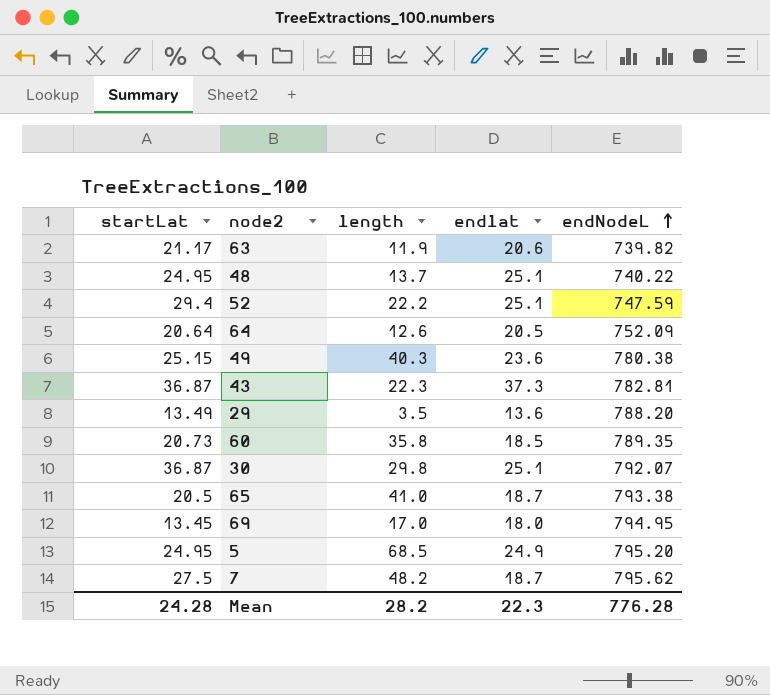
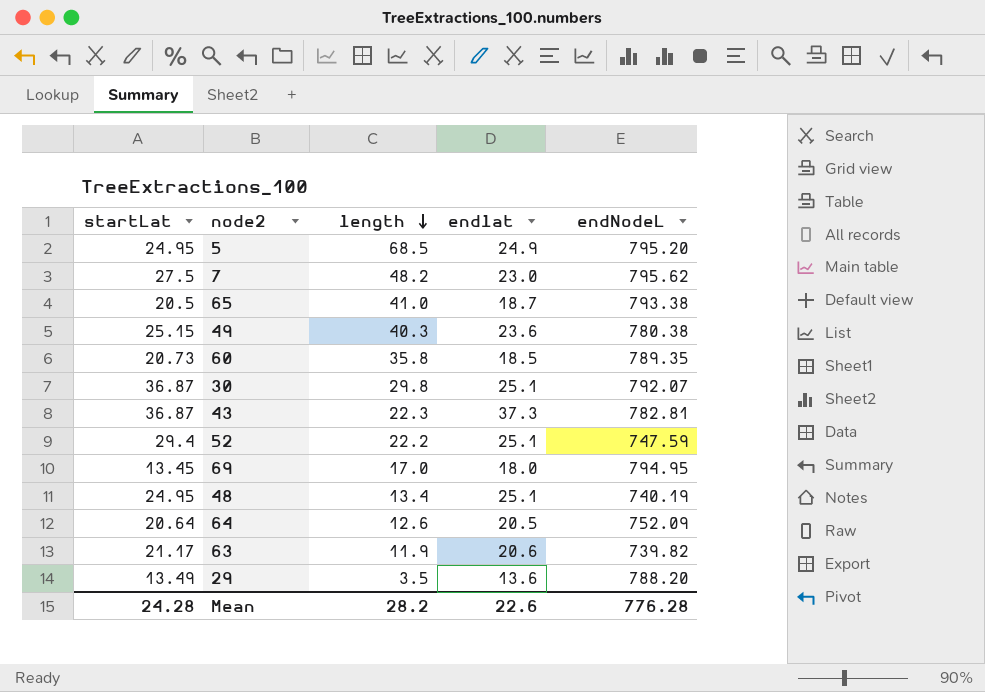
row order: endNodeL ascending -> length descending
7 | endlat: 18.7 -> 23.0
48 | length: 13.7 -> 13.4
48 | endNodeL: 740.22 -> 740.19
Mean | endlat: 22.3 -> 22.6

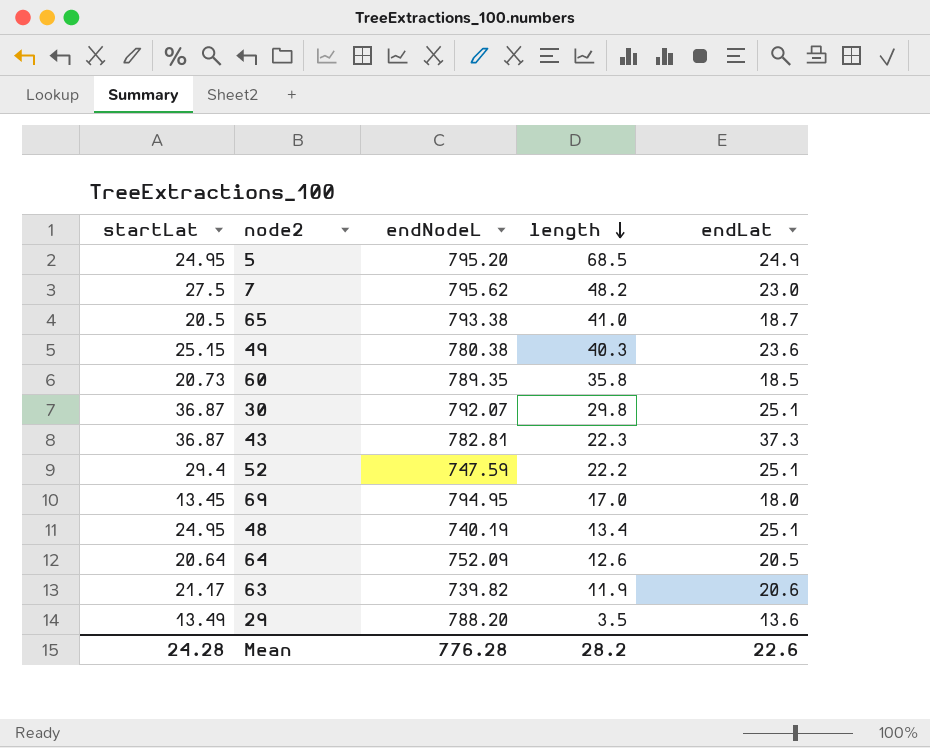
column endNodeL | position: 5 -> 3
column name: endlat -> endLat

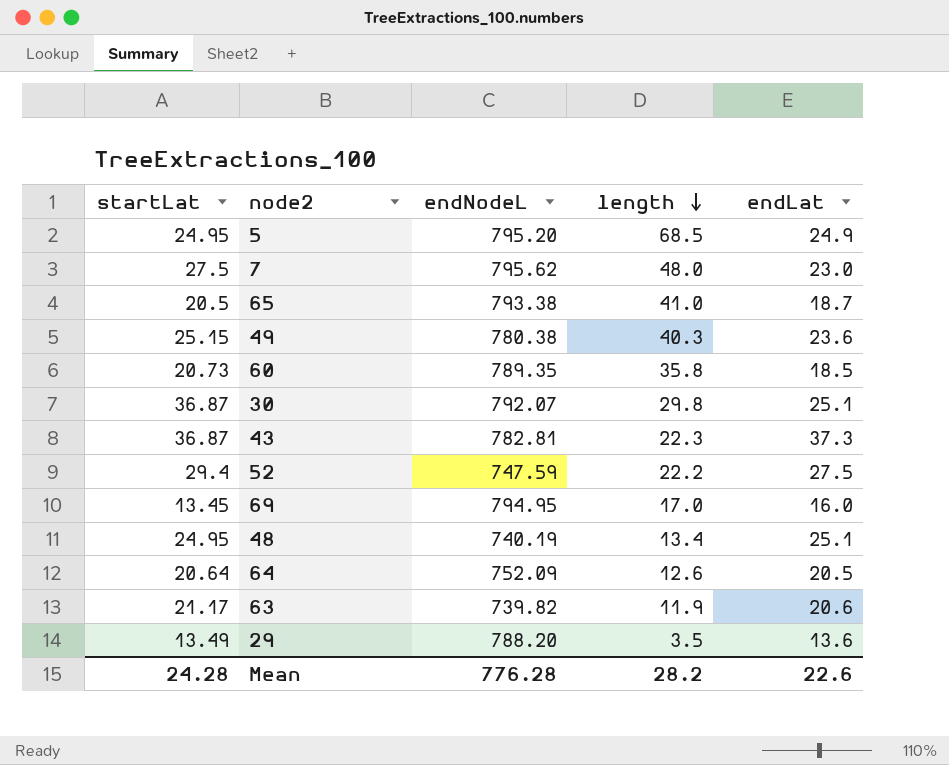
7 | length: 48.2 -> 48.0
52 | endLat: 25.1 -> 27.5
69 | endLat: 18.0 -> 16.0

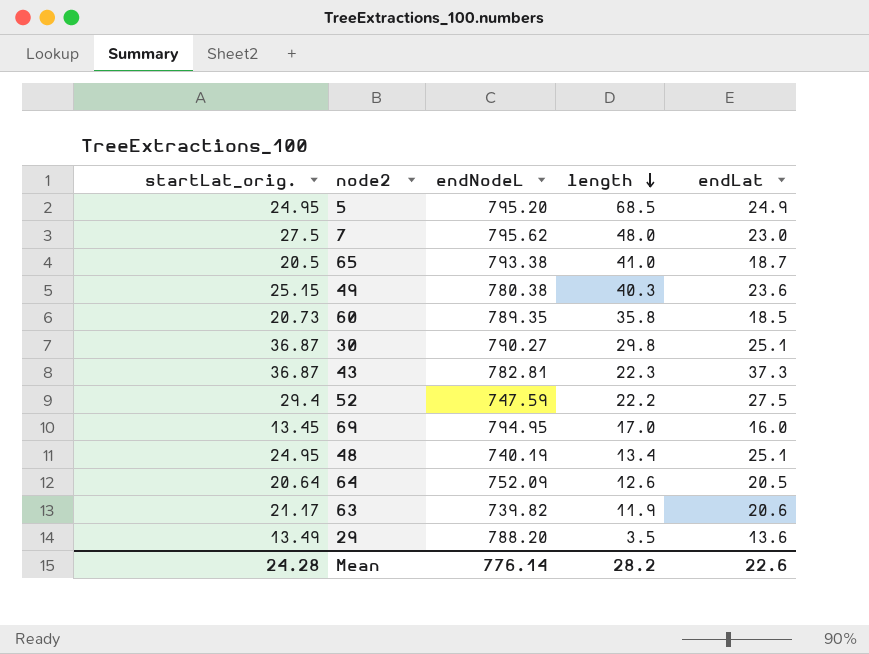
column name: startLat -> startLat_orig.
30 | endNodeL: 792.07 -> 790.27
Mean | endNodeL: 776.28 -> 776.14

